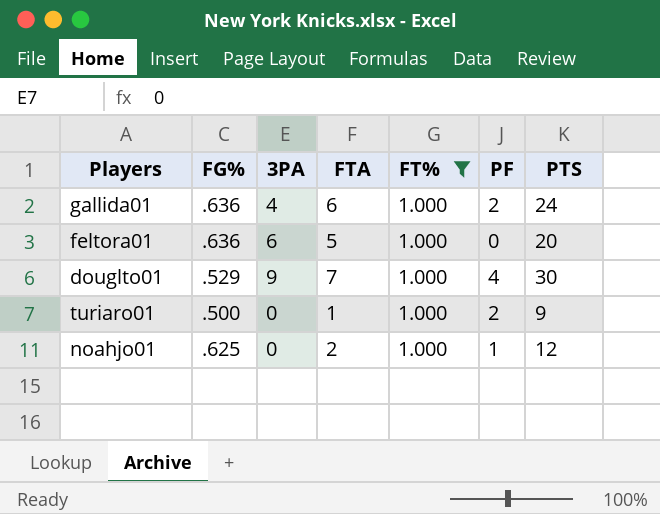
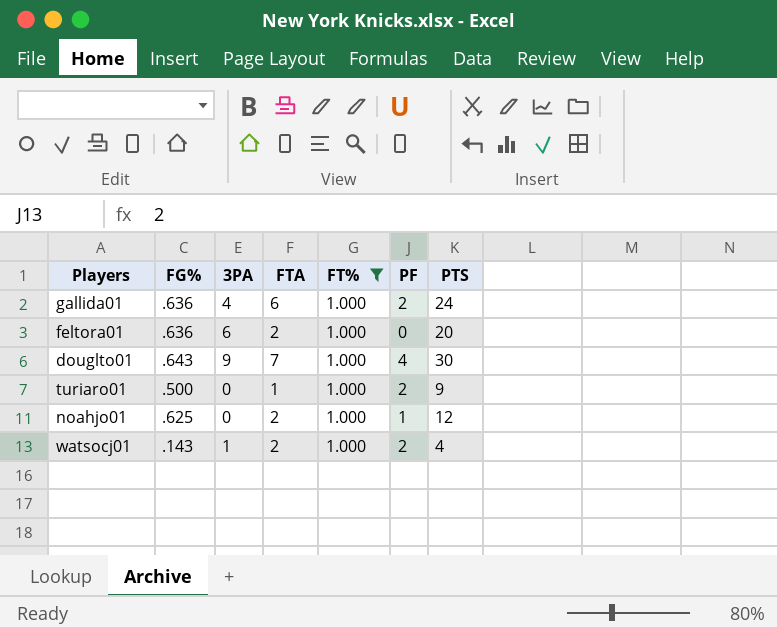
feltora01 | FTA: 5 -> 2
douglto01 | FG%: .529 -> .643
row watsocj01: none -> .143 | 1 | 2 | 1.000 | 2 | 4

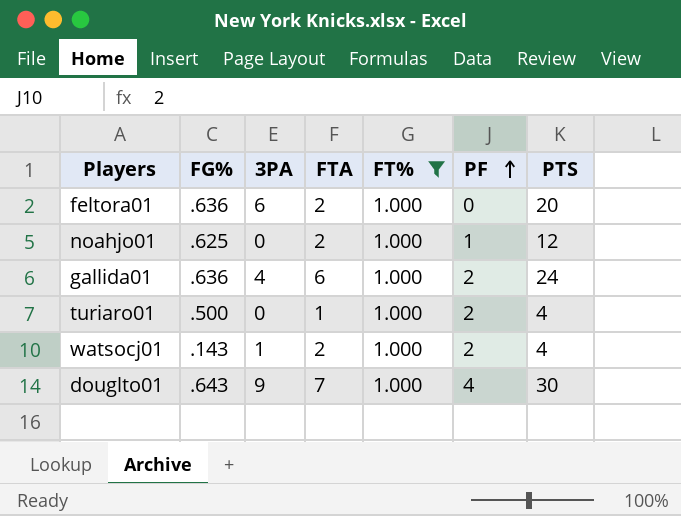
row order: none -> PF ascending
turiaro01 | PTS: 9 -> 4

